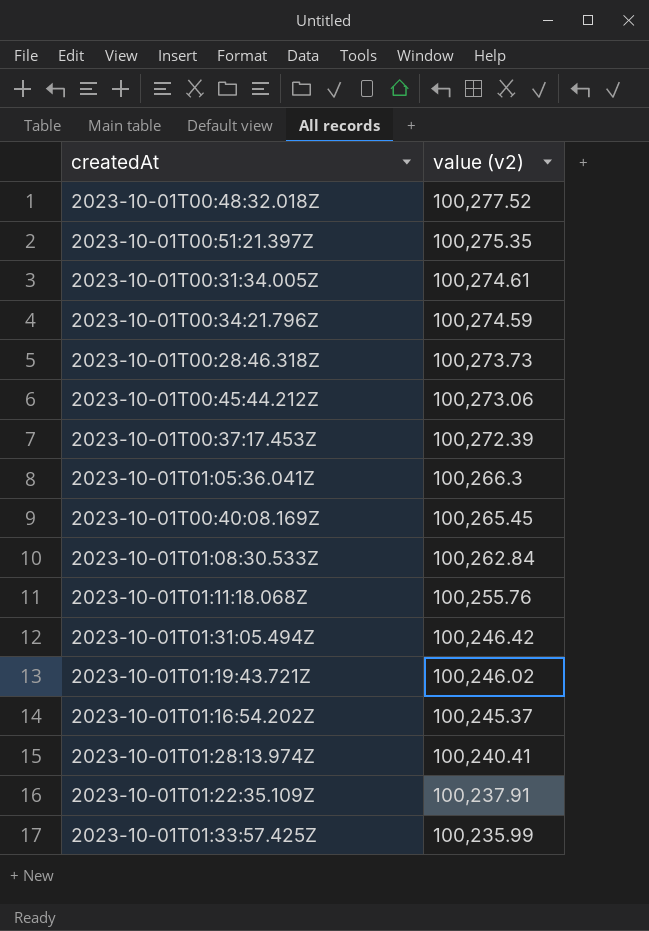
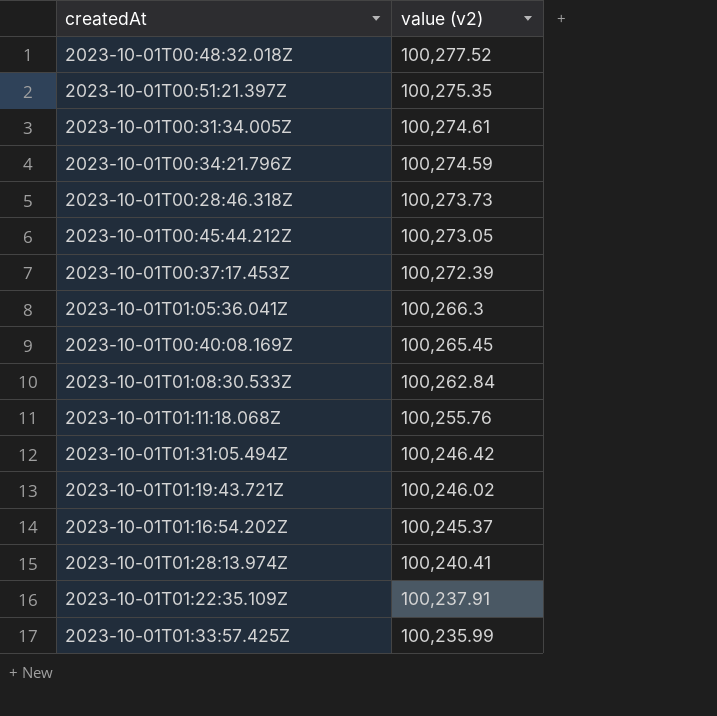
2023-10-01T00:45:44.212Z | value (v2): 100,273.06 -> 100,273.05

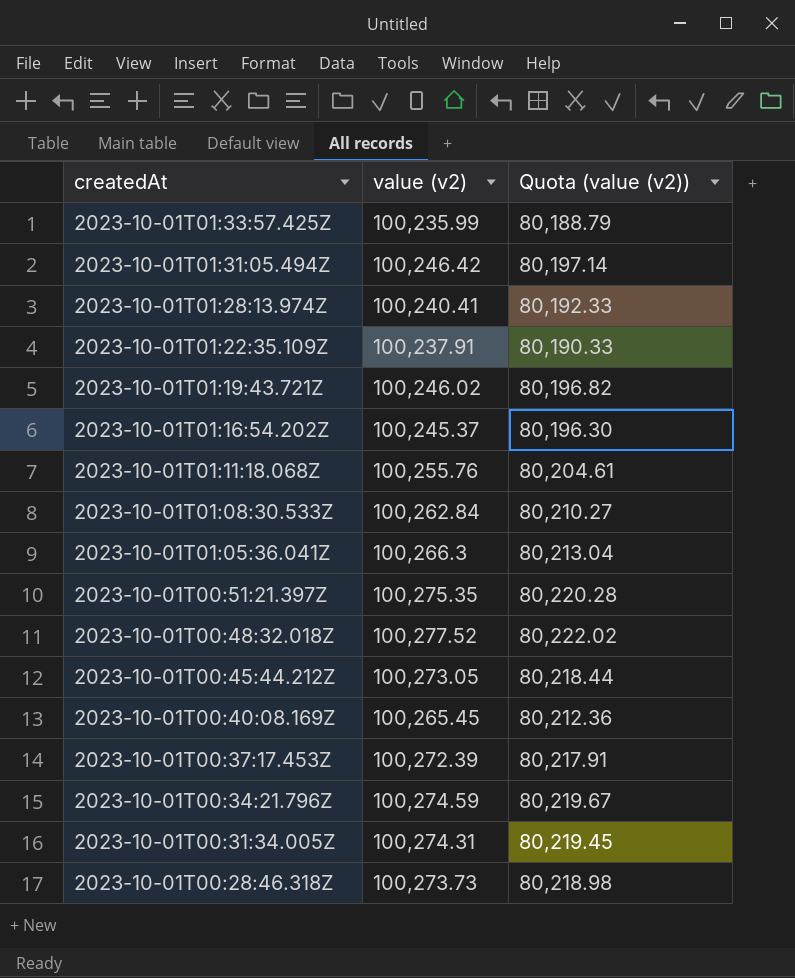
row order: value (v2) descending -> createdAt descending
column Quota (value (v2)) | formula: none -> [value (v2)] * 0.8
2023-10-01T00:31:34.005Z | value (v2): 100,274.61 -> 100,274.31

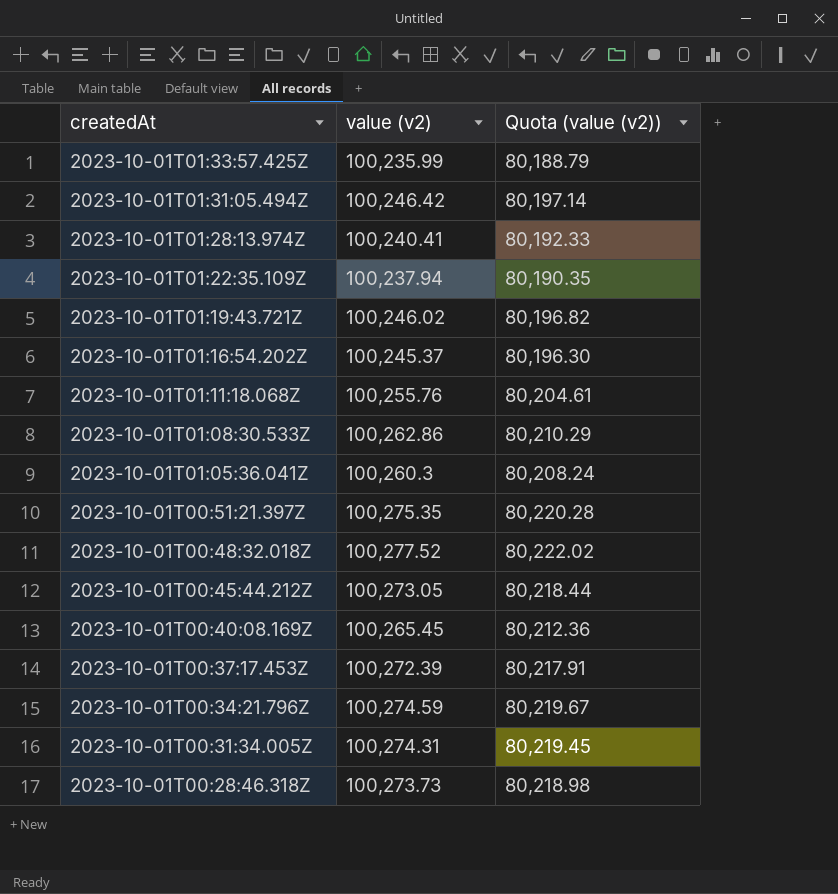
2023-10-01T01:22:35.109Z | value (v2): 100,237.91 -> 100,237.94
2023-10-01T01:22:35.109Z | Quota (value (v2)): 80,190.33 -> 80,190.35
2023-10-01T01:08:30.533Z | value (v2): 100,262.84 -> 100,262.86
2023-10-01T01:08:30.533Z | Quota (value (v2)): 80,210.27 -> 80,210.29
2023-10-01T01:05:36.041Z | value (v2): 100,266.3 -> 100,260.3
2023-10-01T01:05:36.041Z | Quota (value (v2)): 80,213.04 -> 80,208.24

